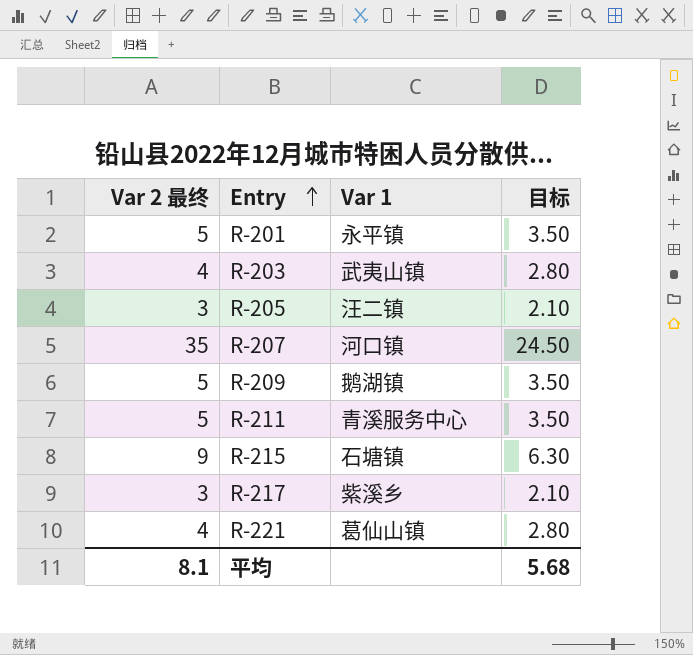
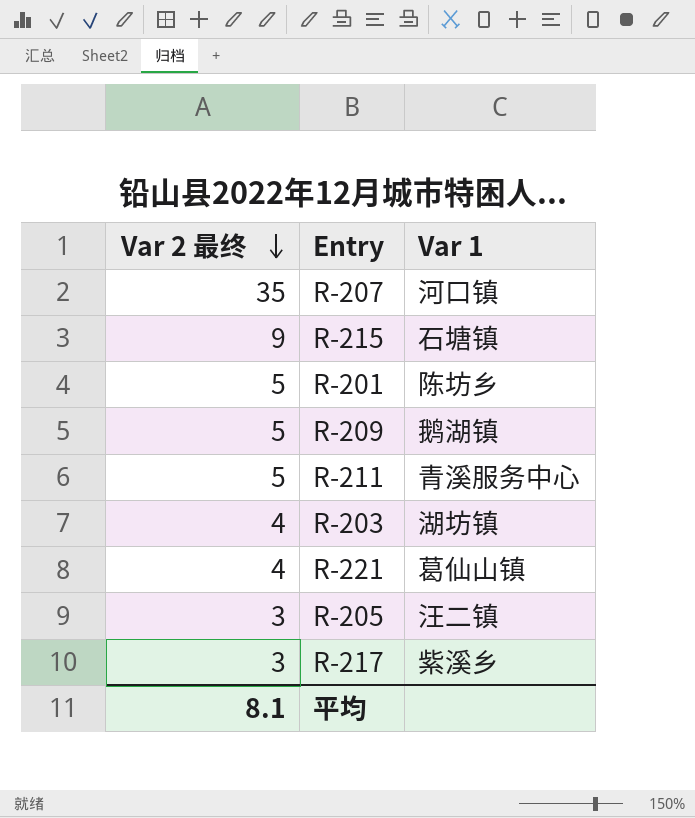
row order: Entry ascending -> Var 2 最终 descending
column 目标 | formula: [Var 2 最终] * 0.7 -> none
R-201 | Var 1: 永平镇 -> 陈坊乡
R-203 | Var 1: 武夷山镇 -> 湖坊镇

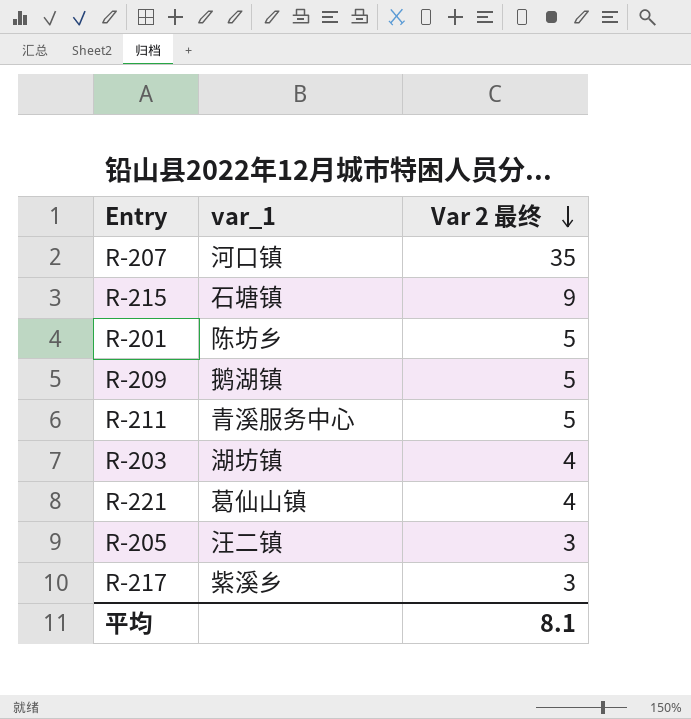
column name: Var 1 -> var_1
column Var 2 最终 | position: 1 -> 3

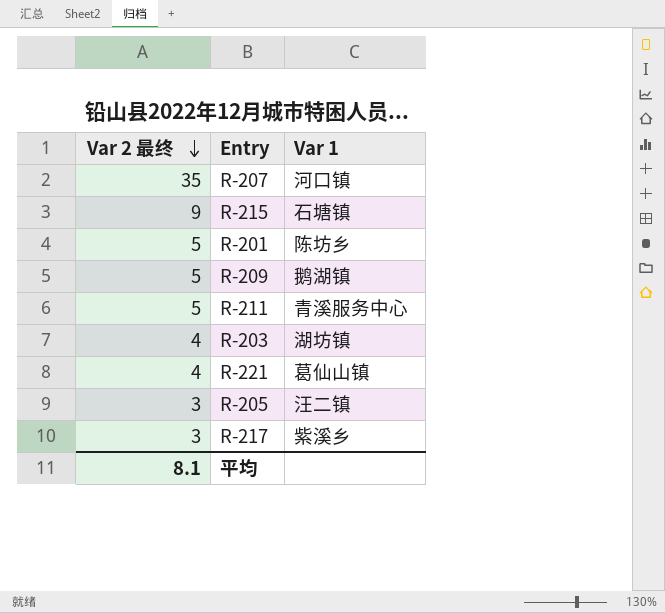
column Var 2 最终 | position: 3 -> 1
column name: var_1 -> Var 1

